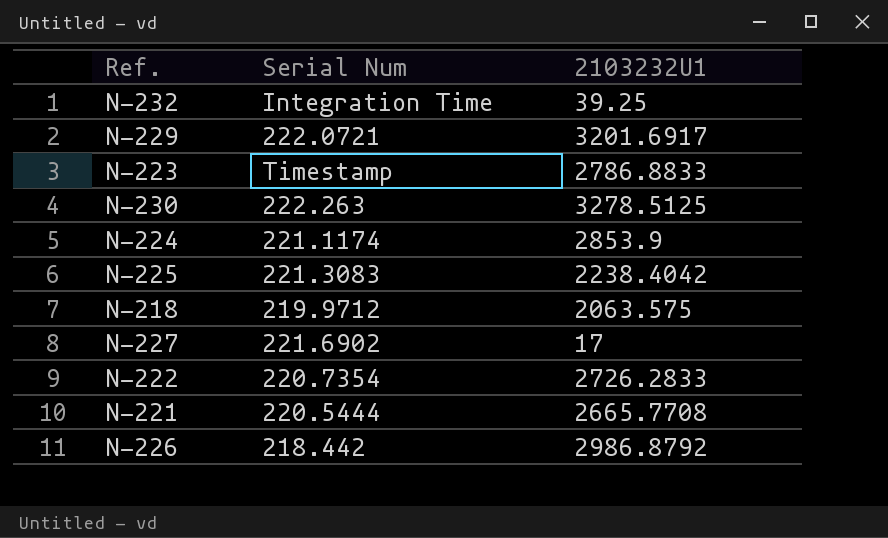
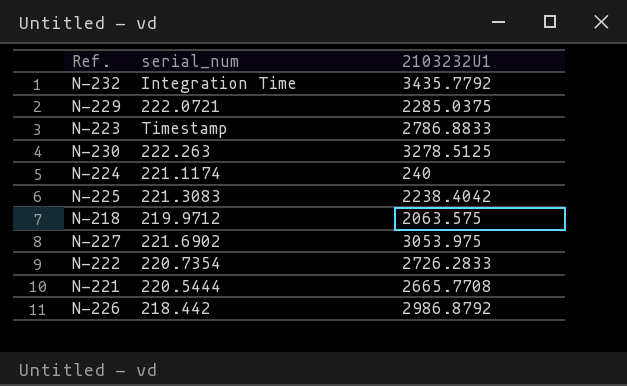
column name: Serial Num -> serial_num
N-232 | 2103232U1: 39.25 -> 3435.7792
N-229 | 2103232U1: 3201.6917 -> 2285.0375
N-224 | 2103232U1: 2853.9 -> 240
N-227 | 2103232U1: 17 -> 3053.975

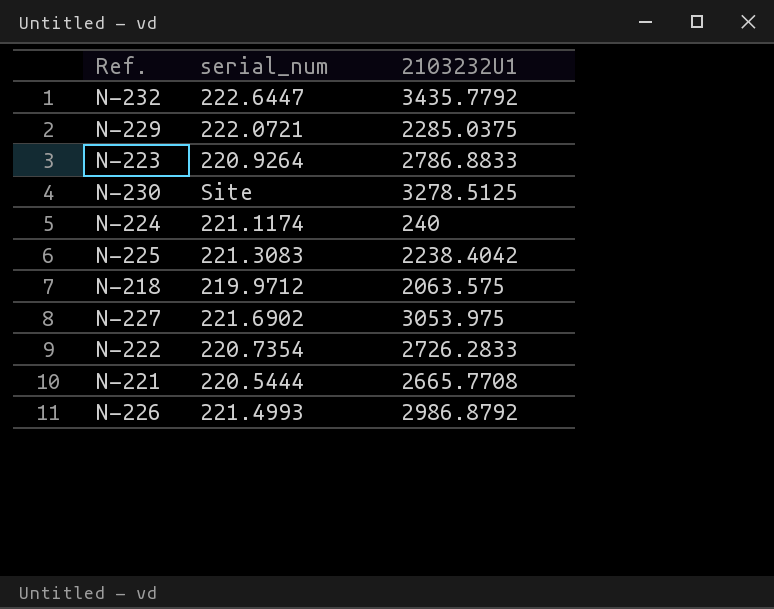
N-232 | serial_num: Integration Time -> 222.6447
N-223 | serial_num: Timestamp -> 220.9264
N-230 | serial_num: 222.263 -> Site
N-226 | serial_num: 218.442 -> 221.4993

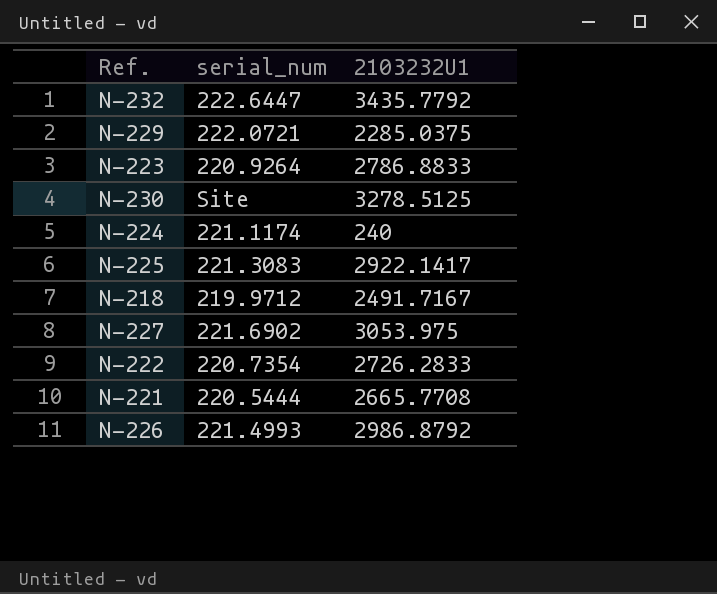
N-225 | 2103232U1: 2238.4042 -> 2922.1417
N-218 | 2103232U1: 2063.575 -> 2491.7167

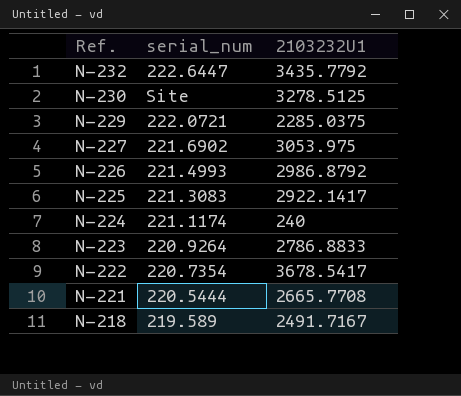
row order: none -> Ref. descending
N-222 | 2103232U1: 2726.2833 -> 3678.5417
N-218 | serial_num: 219.9712 -> 219.589

